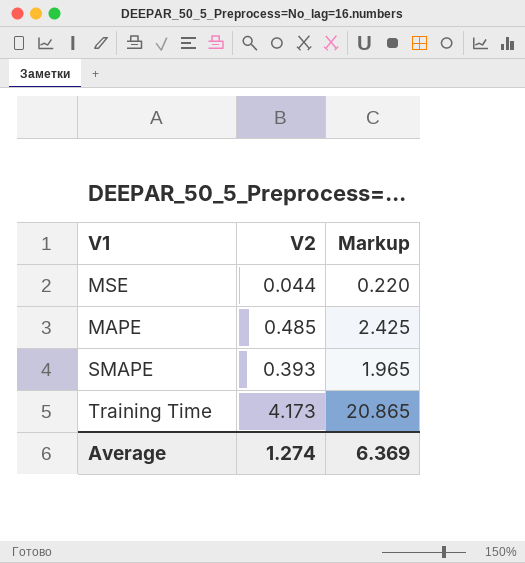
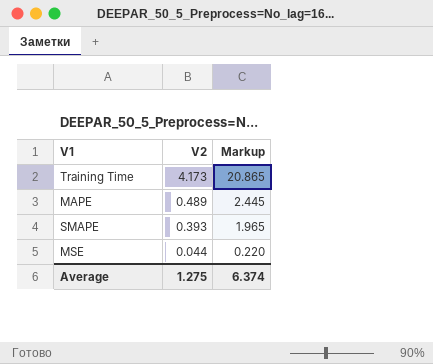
row order: none -> V2 descending
MAPE | V2: 0.485 -> 0.489
MAPE | Markup: 2.425 -> 2.445
Average | V2: 1.274 -> 1.275
Average | Markup: 6.369 -> 6.374

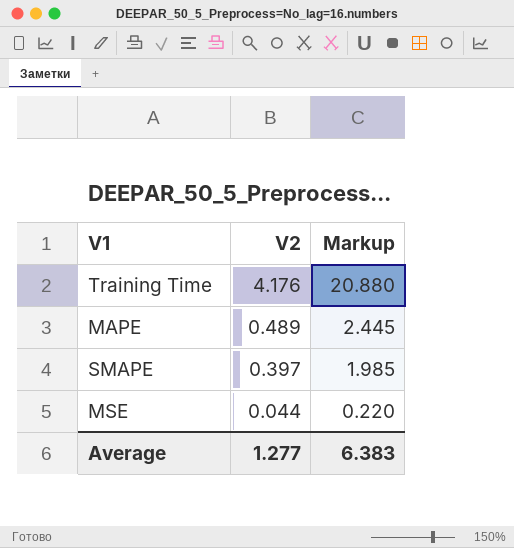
Training Time | V2: 4.173 -> 4.176
Training Time | Markup: 20.865 -> 20.880
SMAPE | V2: 0.393 -> 0.397
SMAPE | Markup: 1.965 -> 1.985
Average | V2: 1.275 -> 1.277
Average | Markup: 6.374 -> 6.383

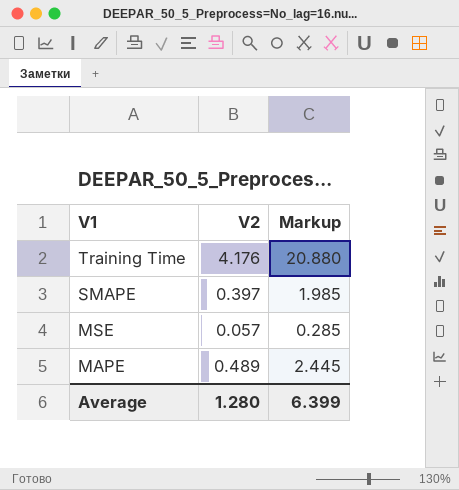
row order: V2 descending -> V1 descending
MSE | V2: 0.044 -> 0.057
MSE | Markup: 0.220 -> 0.285
Average | V2: 1.277 -> 1.280
Average | Markup: 6.383 -> 6.399

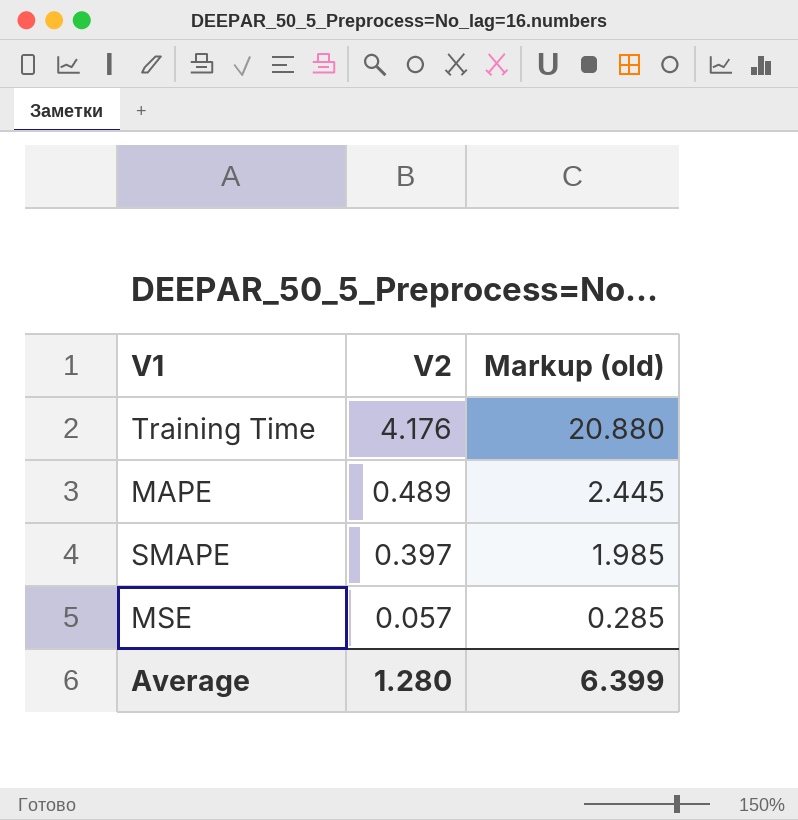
row order: V1 descending -> V2 descending
column name: Markup -> Markup (old)

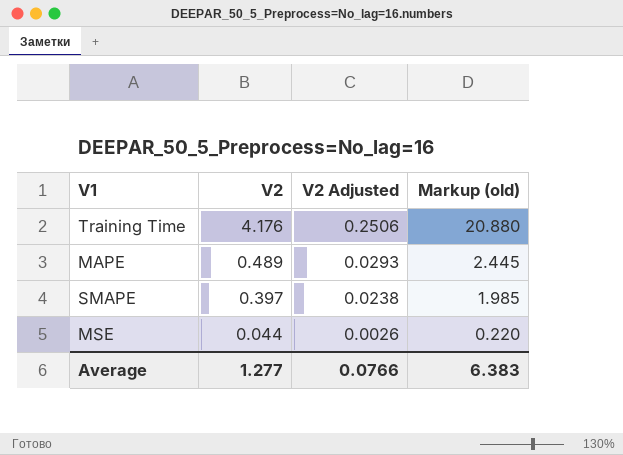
column V2 Adjusted | formula: none -> [V2] * 0.06
MSE | V2: 0.057 -> 0.044
MSE | Markup (old): 0.285 -> 0.220
Average | V2: 1.280 -> 1.277
Average | Markup (old): 6.399 -> 6.383

